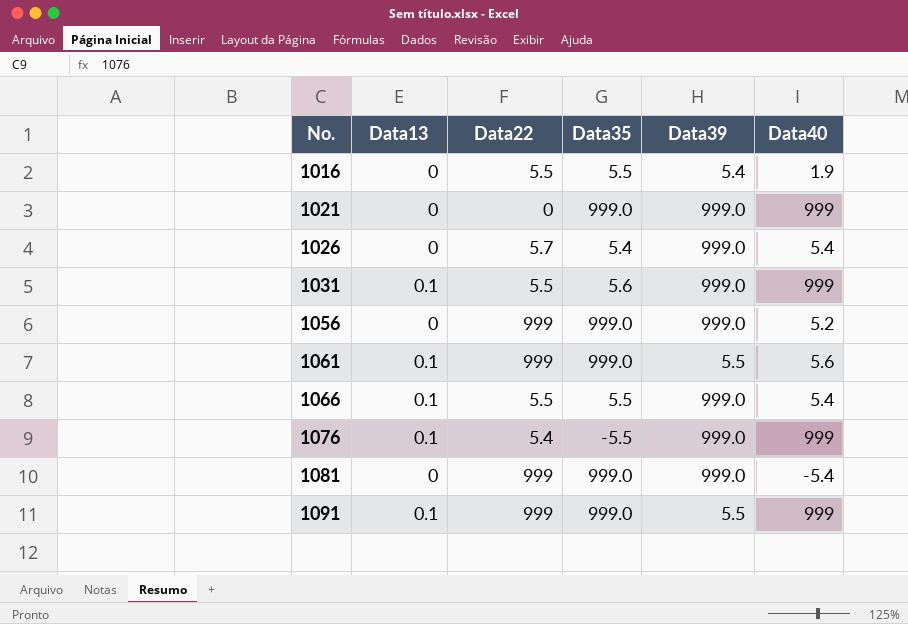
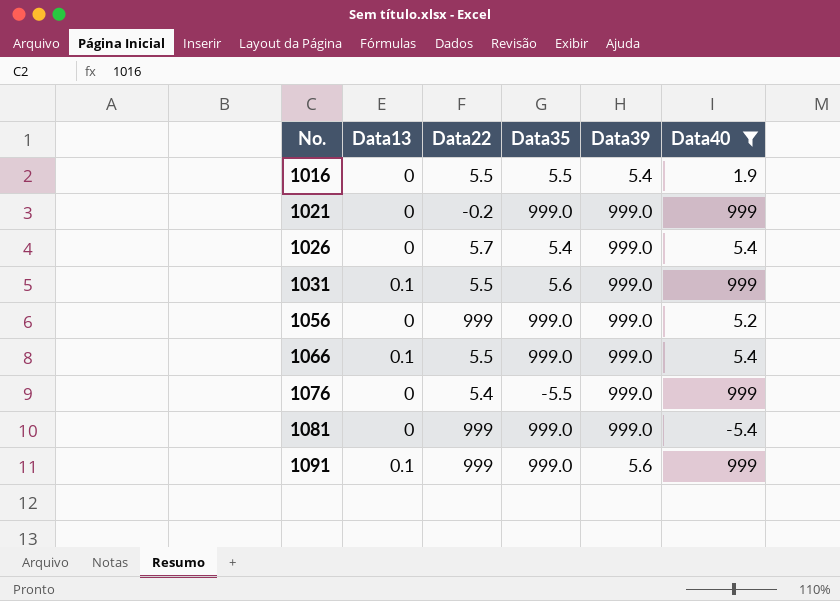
filter: none -> Data40 != 5.6
1021 | Data22: 0 -> -0.2
1066 | Data35: 5.5 -> 999.0
1076 | Data13: 0.1 -> 0
1091 | Data39: 5.5 -> 5.6

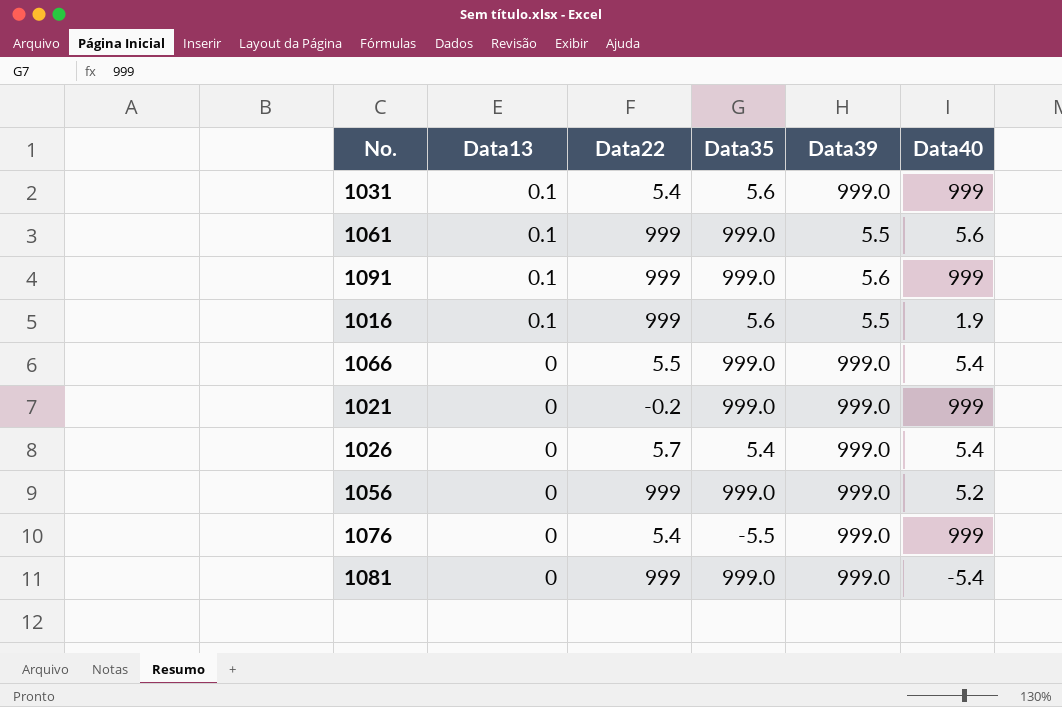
filter: Data40 != 5.6 -> none
row order: No. ascending -> Data13 descending
1031 | Data22: 5.5 -> 5.4
1016 | Data13: 0 -> 0.1
1016 | Data22: 5.5 -> 999
1016 | Data35: 5.5 -> 5.6
1016 | Data39: 5.4 -> 5.5
1066 | Data13: 0.1 -> 0

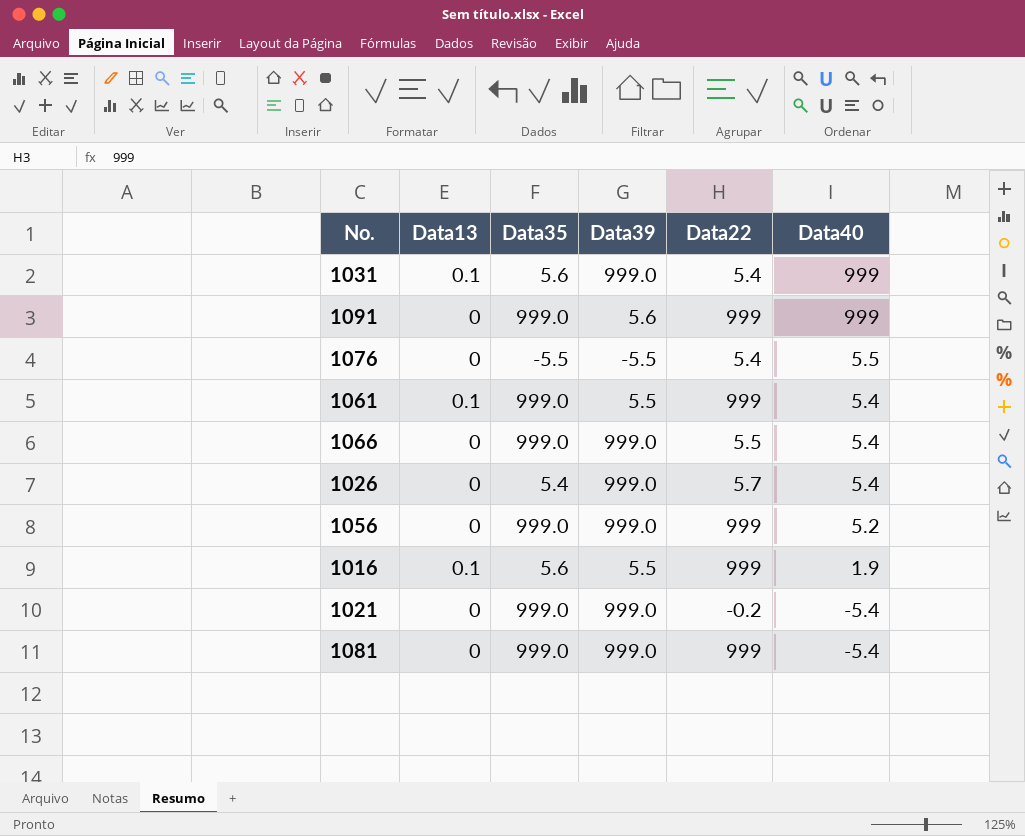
row order: Data13 descending -> Data40 descending
column Data22 | position: 3 -> 5
1091 | Data13: 0.1 -> 0
1076 | Data39: 999.0 -> -5.5
1076 | Data40: 999 -> 5.5
1061 | Data40: 5.6 -> 5.4
1021 | Data40: 999 -> -5.4

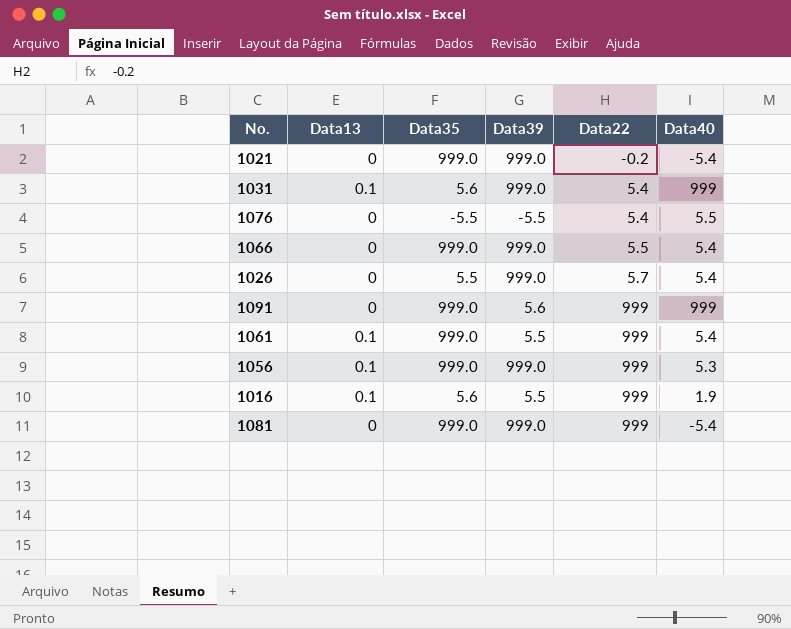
row order: Data40 descending -> Data22 ascending
1026 | Data35: 5.4 -> 5.5
1056 | Data13: 0 -> 0.1
1056 | Data40: 5.2 -> 5.3

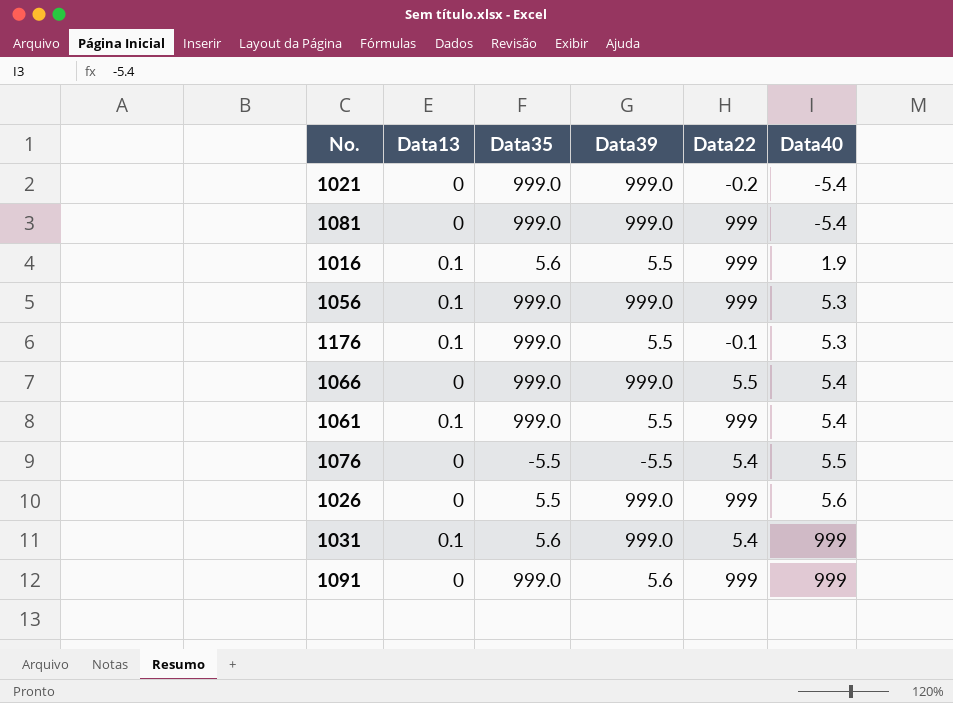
row order: Data22 ascending -> Data40 ascending
row 1176: none -> 0.1 | 999.0 | 5.5 | -0.1 | 5.3
1026 | Data22: 5.7 -> 999
1026 | Data40: 5.4 -> 5.6

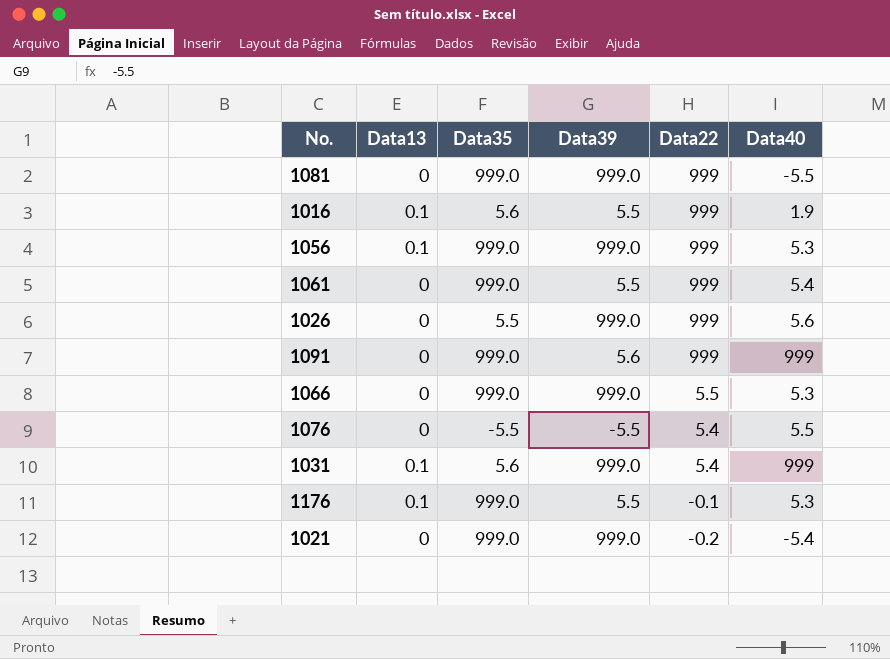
row order: Data40 ascending -> Data22 descending
1081 | Data40: -5.4 -> -5.5
1061 | Data13: 0.1 -> 0
1066 | Data40: 5.4 -> 5.3

